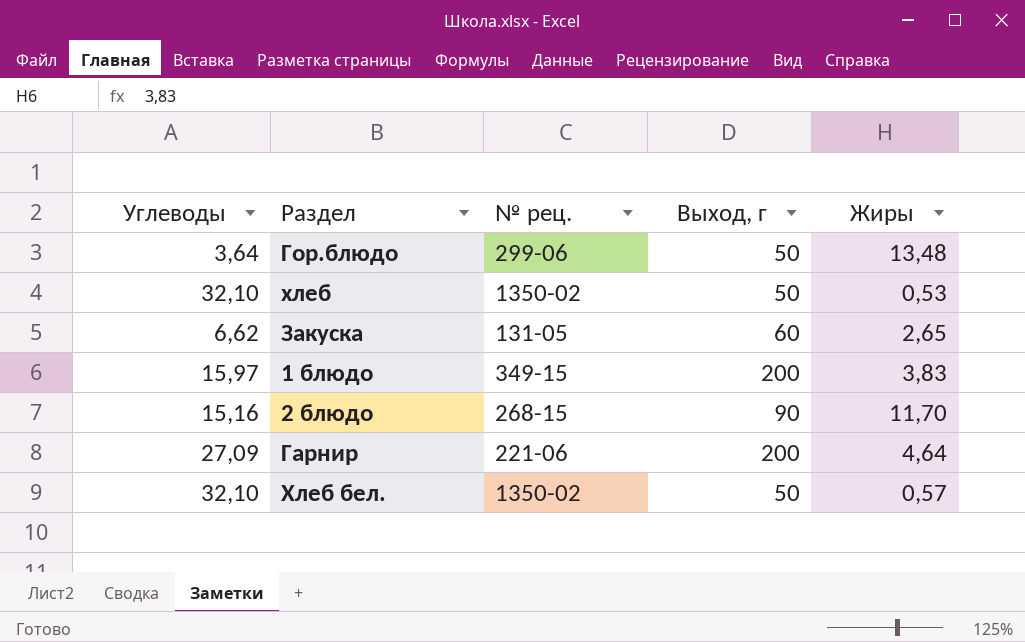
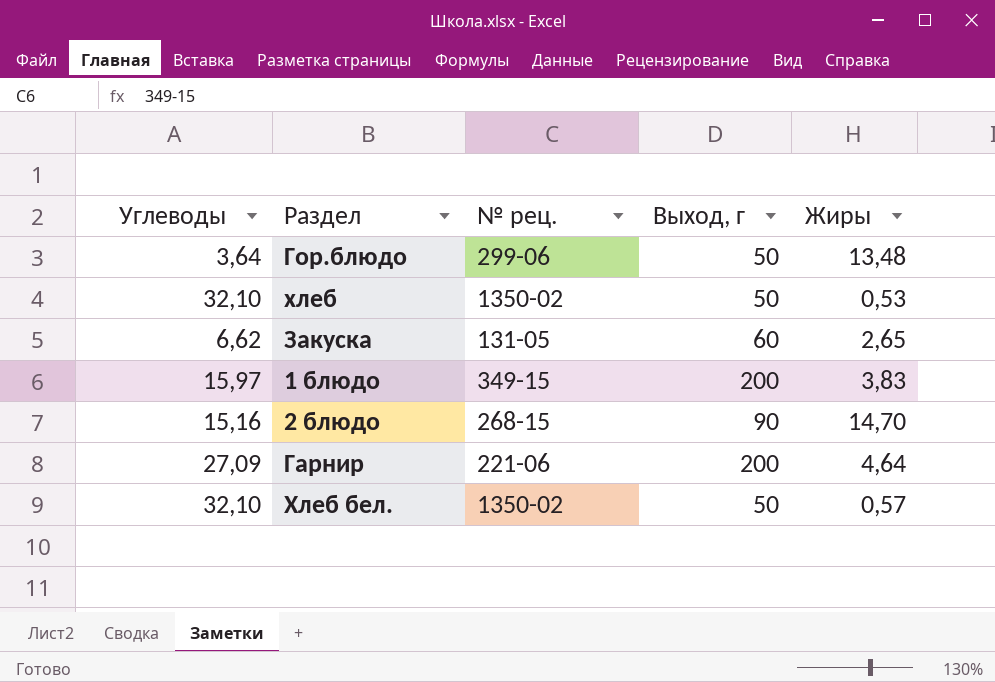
2 блюдо | Жиры: 11,70 -> 14,70

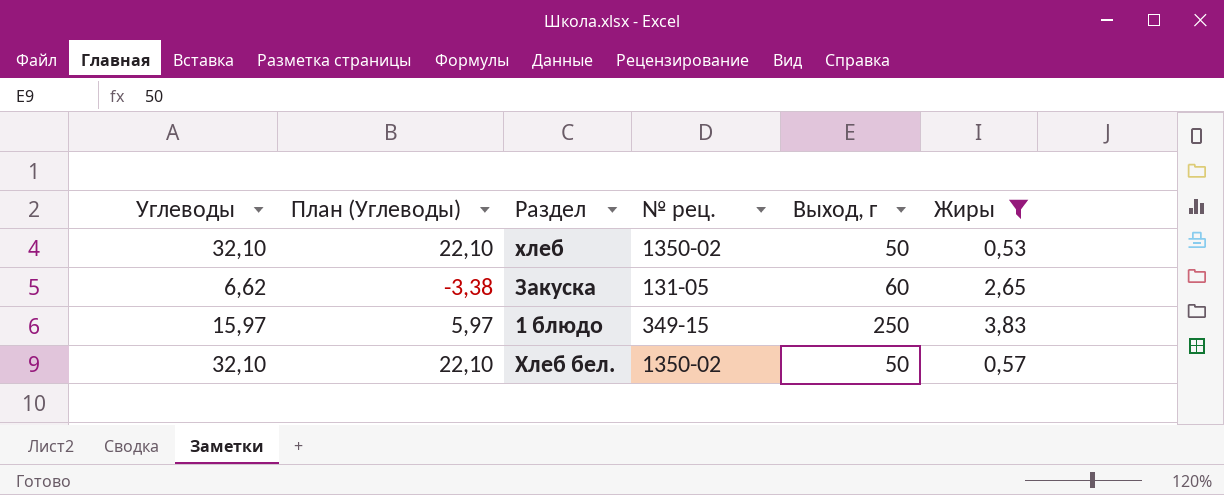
filter: none -> Жиры <= 3,83
column План (Углеводы) | formula: none -> [Углеводы] - 10
1 блюдо | Выход, г: 200 -> 250

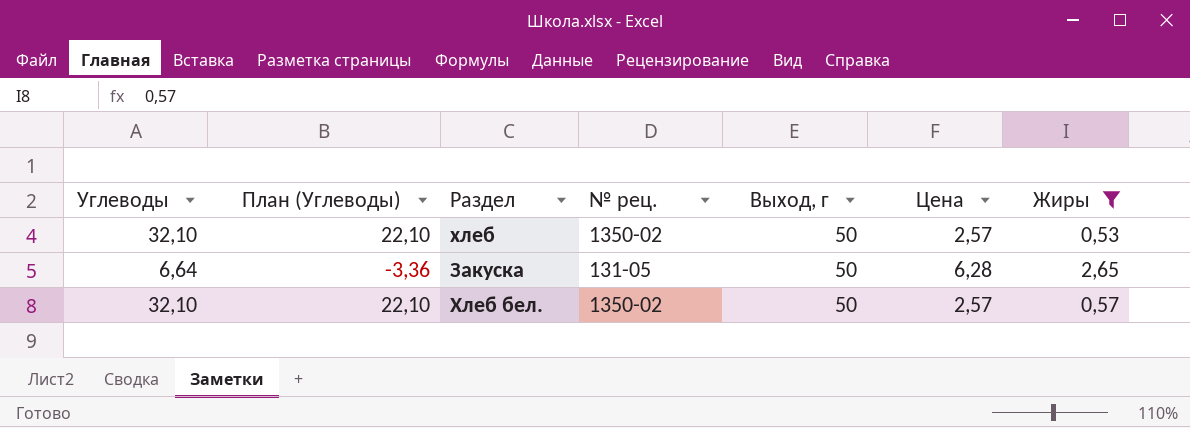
column Цена | position: none -> 6
row 1 блюдо: 15,97 | 5,97 | 349-15 | 250 | 3,83 -> none
Закуска | Углеводы: 6,62 -> 6,64
Закуска | План (Углеводы): -3,38 -> -3,36
Закуска | Выход, г: 60 -> 50

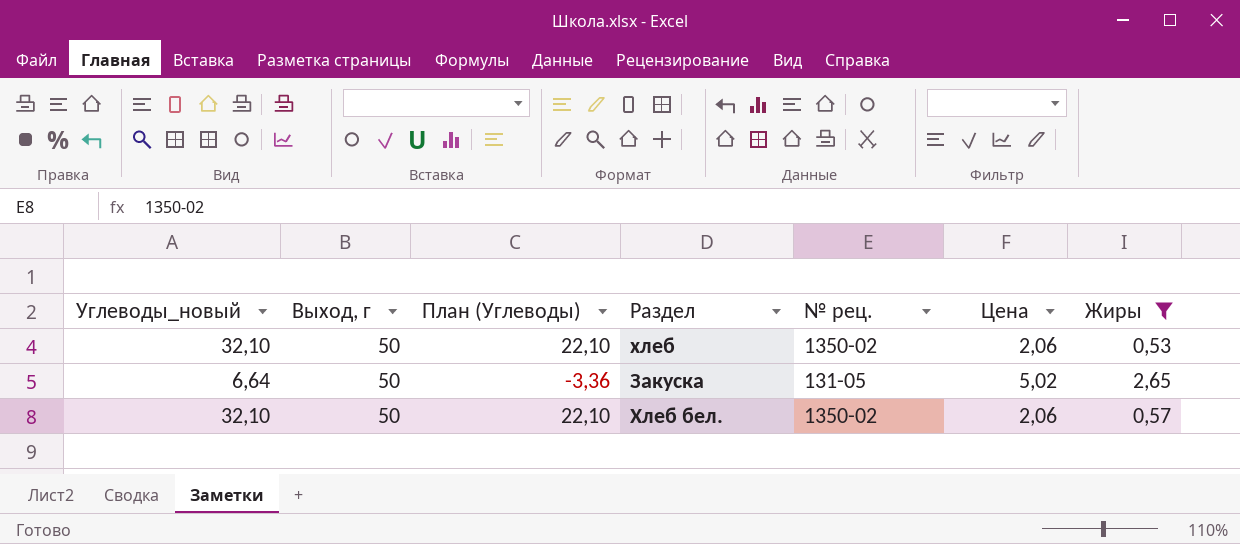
column name: Углеводы -> Углеводы_новый
column Выход, г | position: 5 -> 2
хлеб | Цена: 2,57 -> 2,06
Закуска | Цена: 6,28 -> 5,02
Хлеб бел. | Цена: 2,57 -> 2,06

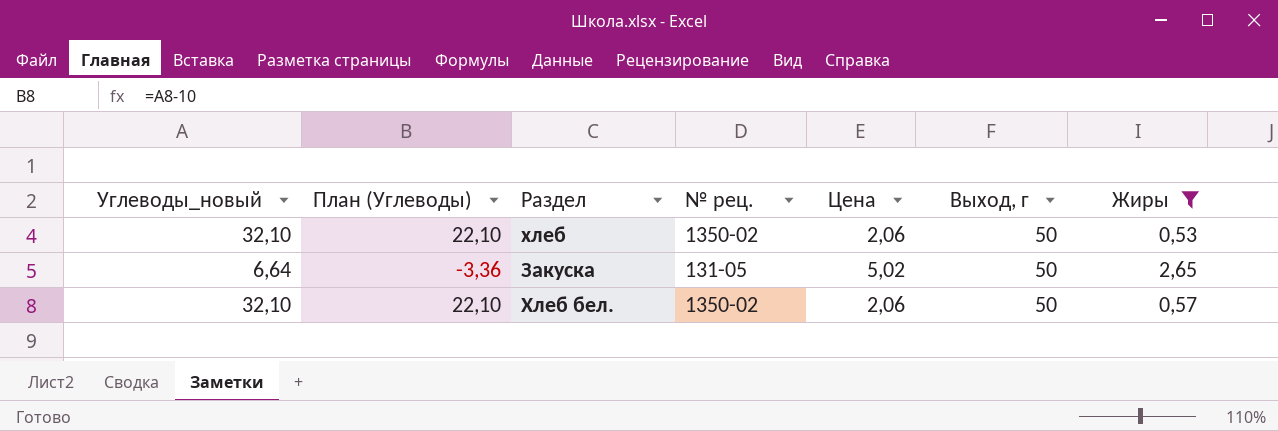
column Выход, г | position: 2 -> 6

